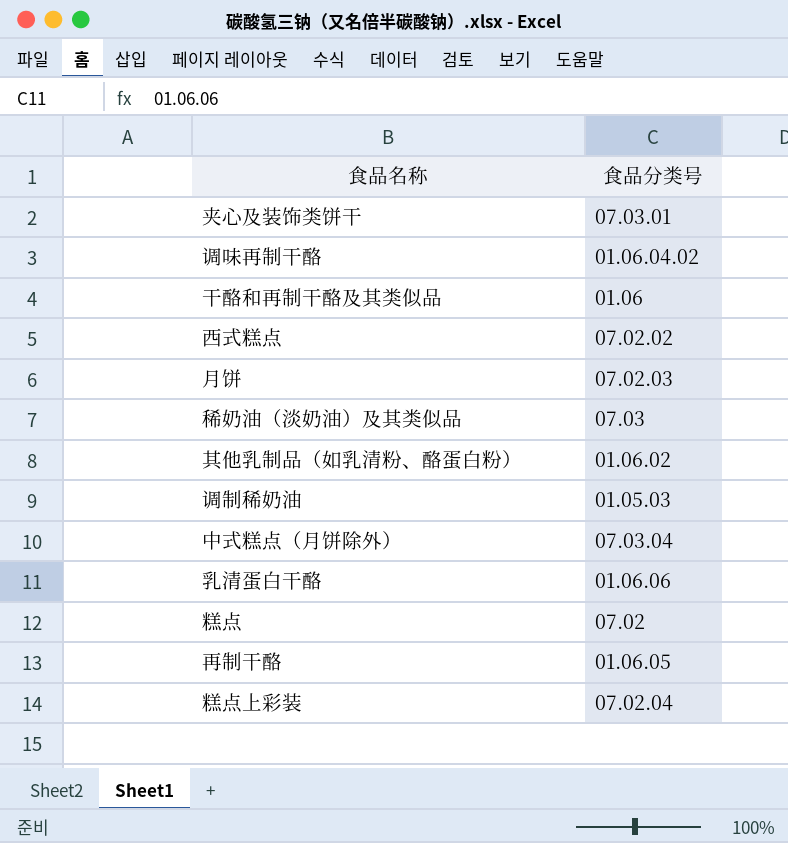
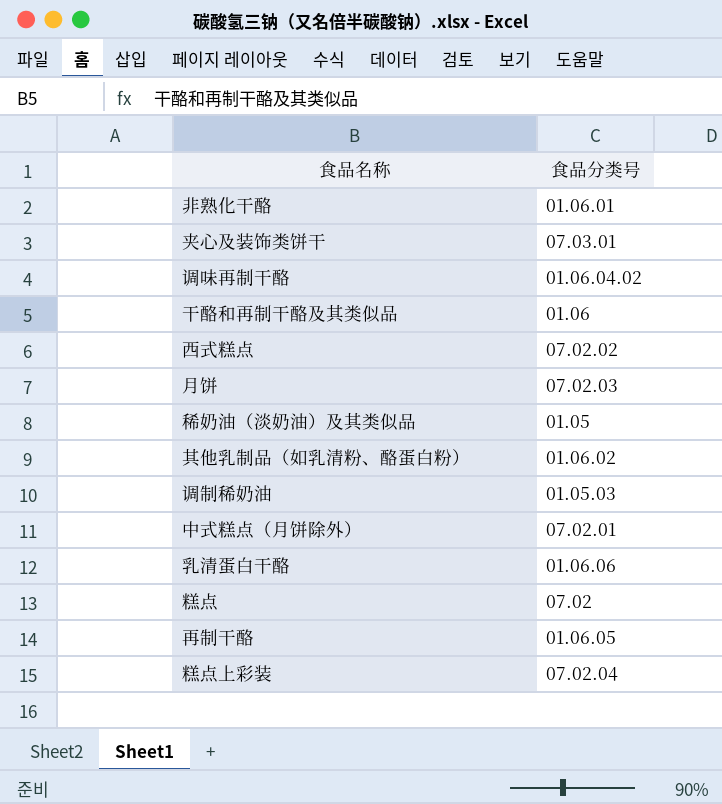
row 非熟化干酪: none -> 01.06.01
稀奶油（淡奶油）及其类似品 | 食品分类号: 07.03 -> 01.05
中式糕点（月饼除外） | 食品分类号: 07.03.04 -> 07.02.01

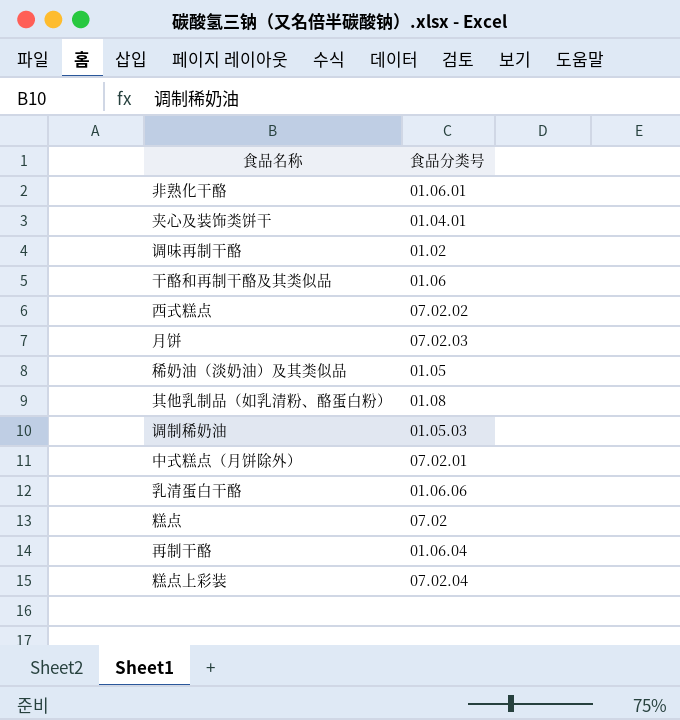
夹心及装饰类饼干 | 食品分类号: 07.03.01 -> 01.04.01
调味再制干酪 | 食品分类号: 01.06.04.02 -> 01.02
其他乳制品（如乳清粉、酪蛋白粉） | 食品分类号: 01.06.02 -> 01.08
再制干酪 | 食品分类号: 01.06.05 -> 01.06.04

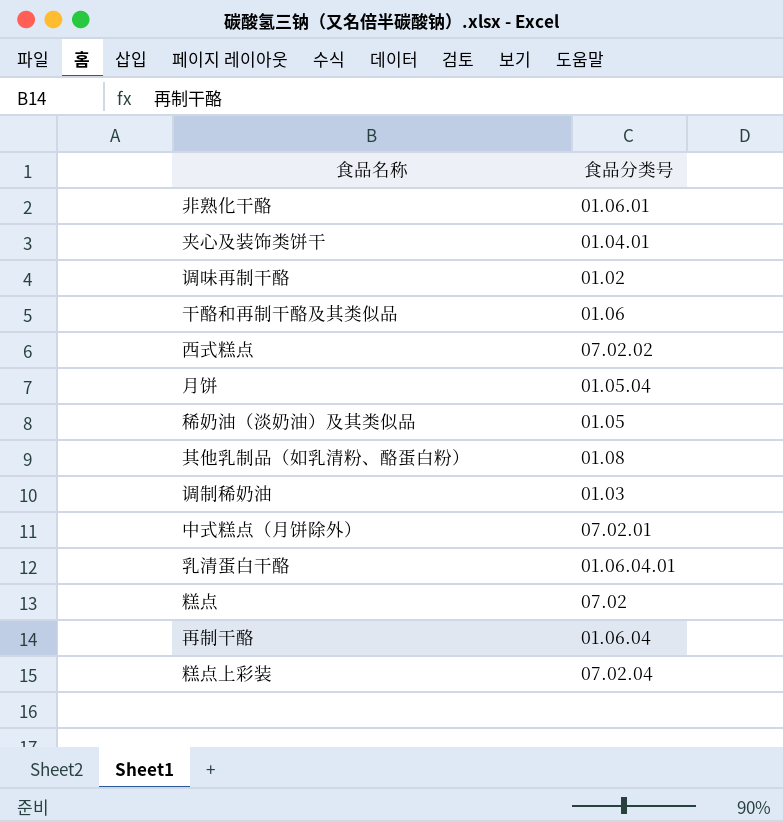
月饼 | 食品分类号: 07.02.03 -> 01.05.04
调制稀奶油 | 食品分类号: 01.05.03 -> 01.03
乳清蛋白干酪 | 食品分类号: 01.06.06 -> 01.06.04.01

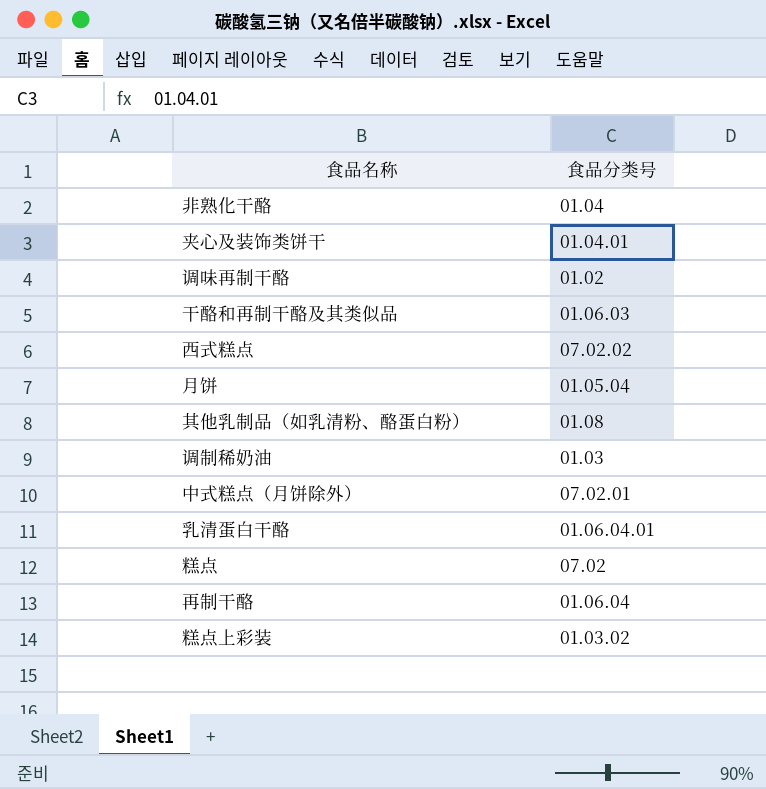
row 稀奶油（淡奶油）及其类似品: 01.05 -> none
非熟化干酪 | 食品分类号: 01.06.01 -> 01.04
干酪和再制干酪及其类似品 | 食品分类号: 01.06 -> 01.06.03
糕点上彩装 | 食品分类号: 07.02.04 -> 01.03.02

